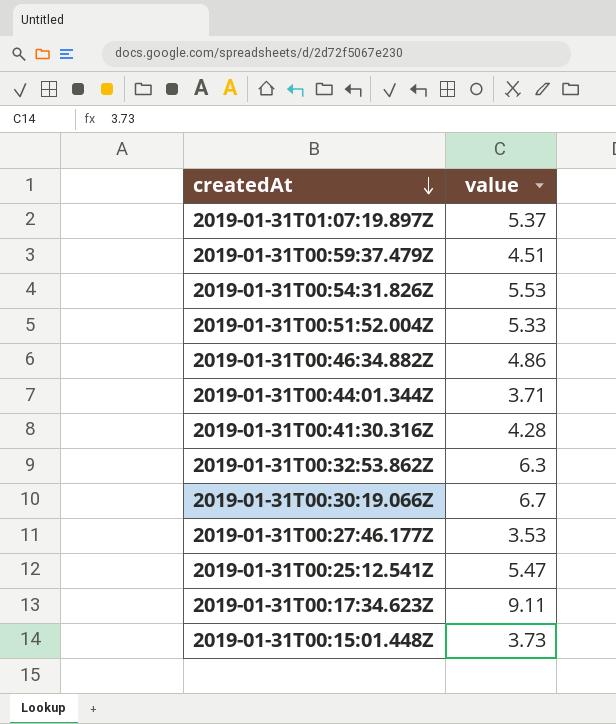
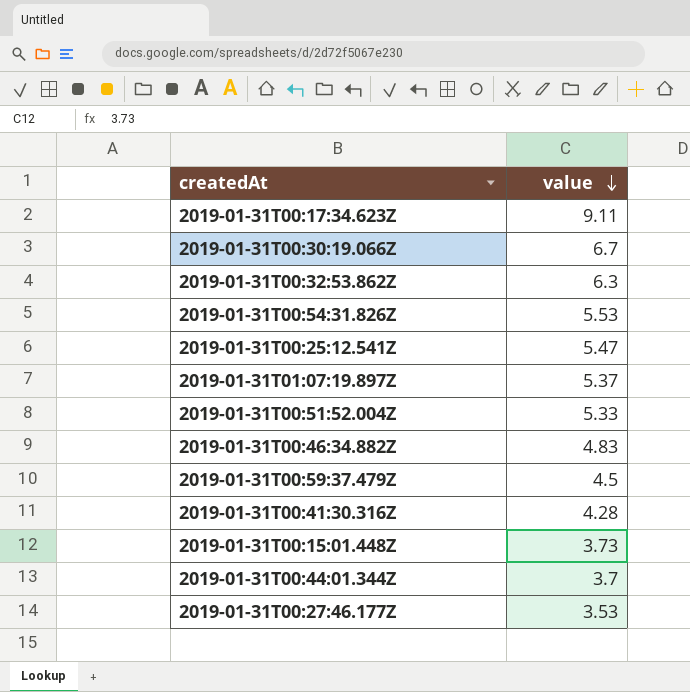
row order: createdAt descending -> value descending
2019-01-31T00:46:34.882Z | value: 4.86 -> 4.83
2019-01-31T00:59:37.479Z | value: 4.51 -> 4.5
2019-01-31T00:44:01.344Z | value: 3.71 -> 3.7

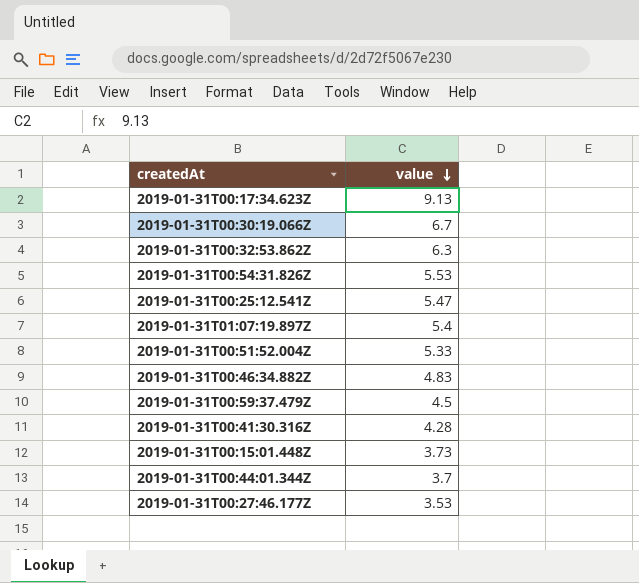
2019-01-31T00:17:34.623Z | value: 9.11 -> 9.13
2019-01-31T01:07:19.897Z | value: 5.37 -> 5.4

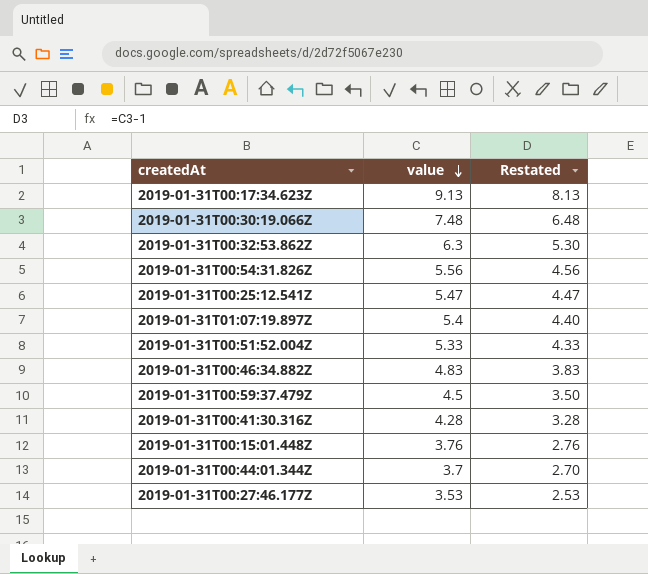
column Restated | formula: none -> [value] - 1
2019-01-31T00:30:19.066Z | value: 6.7 -> 7.48
2019-01-31T00:54:31.826Z | value: 5.53 -> 5.56
2019-01-31T00:15:01.448Z | value: 3.73 -> 3.76

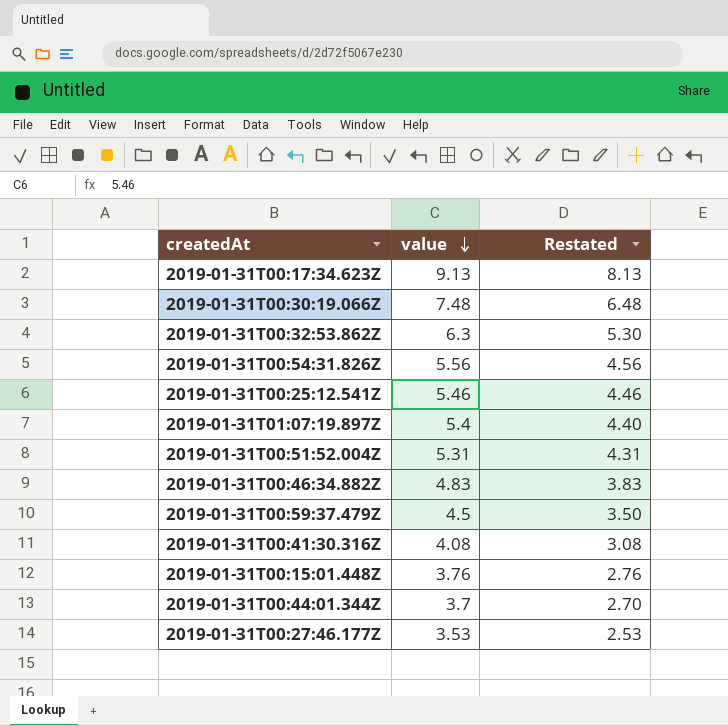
2019-01-31T00:25:12.541Z | value: 5.47 -> 5.46
2019-01-31T00:25:12.541Z | Restated: 4.47 -> 4.46
2019-01-31T00:51:52.004Z | value: 5.33 -> 5.31
2019-01-31T00:51:52.004Z | Restated: 4.33 -> 4.31
2019-01-31T00:41:30.316Z | value: 4.28 -> 4.08
2019-01-31T00:41:30.316Z | Restated: 3.28 -> 3.08

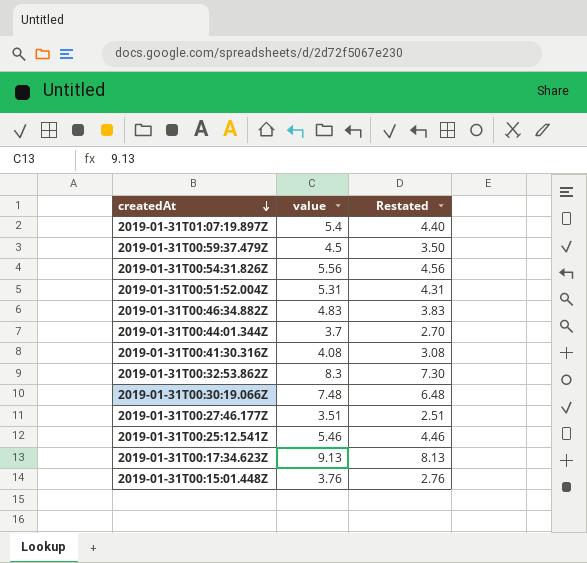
row order: value descending -> createdAt descending
2019-01-31T00:32:53.862Z | value: 6.3 -> 8.3
2019-01-31T00:32:53.862Z | Restated: 5.30 -> 7.30
2019-01-31T00:27:46.177Z | value: 3.53 -> 3.51
2019-01-31T00:27:46.177Z | Restated: 2.53 -> 2.51

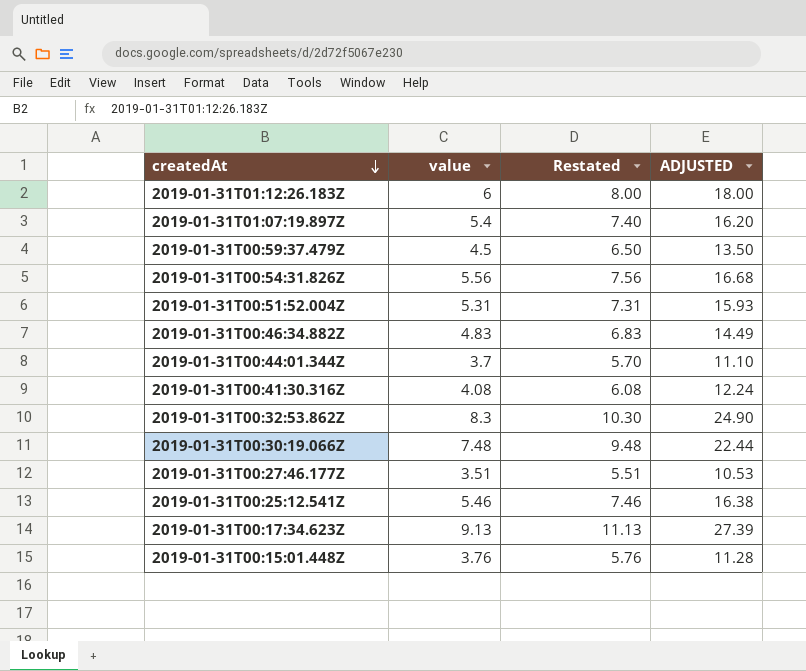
column Restated | formula: [value] - 1 -> [value] + 2
column ADJUSTED | formula: none -> [value] * 3
row 2019-01-31T01:12:26.183Z: none -> 6 | 8.00 | 18.00

